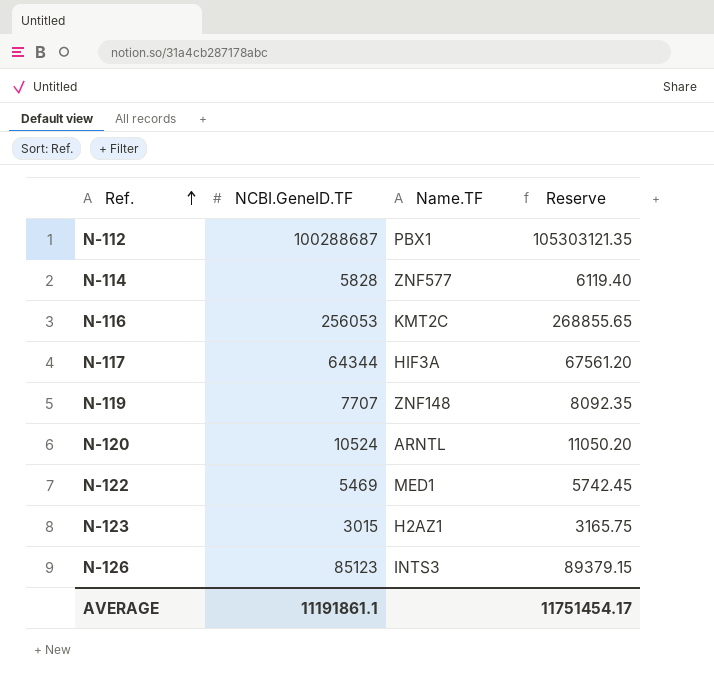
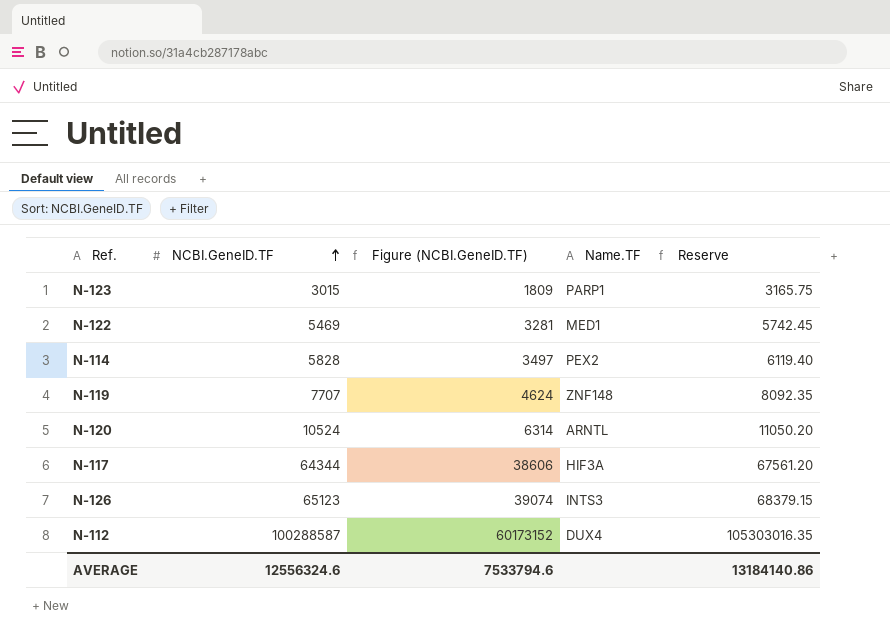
row order: Ref. ascending -> NCBI.GeneID.TF ascending
column Figure (NCBI.GeneID.TF) | formula: none -> [NCBI.GeneID.TF] * 0.6
row N-116: 256053 | KMT2C | 268855.65 -> none
N-123 | Name.TF: H2AZ1 -> PARP1
N-114 | Name.TF: ZNF577 -> PEX2
N-126 | NCBI.GeneID.TF: 85123 -> 65123
N-126 | Reserve: 89379.15 -> 68379.15
N-112 | NCBI.GeneID.TF: 100288687 -> 100288587
N-112 | Name.TF: PBX1 -> DUX4
N-112 | Reserve: 105303121.35 -> 105303016.35
AVERAGE | NCBI.GeneID.TF: 11191861.1 -> 12556324.6
AVERAGE | Reserve: 11751454.17 -> 13184140.86

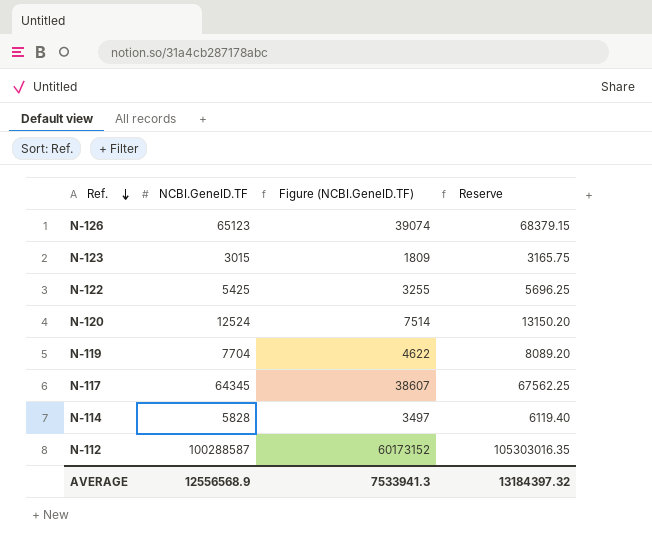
row order: NCBI.GeneID.TF ascending -> Ref. descending
column Name.TF | position: 4 -> none
N-122 | NCBI.GeneID.TF: 5469 -> 5425
N-122 | Figure (NCBI.GeneID.TF): 3281 -> 3255
N-122 | Reserve: 5742.45 -> 5696.25
N-120 | NCBI.GeneID.TF: 10524 -> 12524
N-120 | Figure (NCBI.GeneID.TF): 6314 -> 7514
N-120 | Reserve: 11050.20 -> 13150.20
N-119 | NCBI.GeneID.TF: 7707 -> 7704
N-119 | Figure (NCBI.GeneID.TF): 4624 -> 4622
N-119 | Reserve: 8092.35 -> 8089.20
N-117 | NCBI.GeneID.TF: 64344 -> 64345
N-117 | Figure (NCBI.GeneID.TF): 38606 -> 38607
N-117 | Reserve: 67561.20 -> 67562.25
AVERAGE | NCBI.GeneID.TF: 12556324.6 -> 12556568.9
AVERAGE | Figure (NCBI.GeneID.TF): 7533794.6 -> 7533941.3
AVERAGE | Reserve: 13184140.86 -> 13184397.32

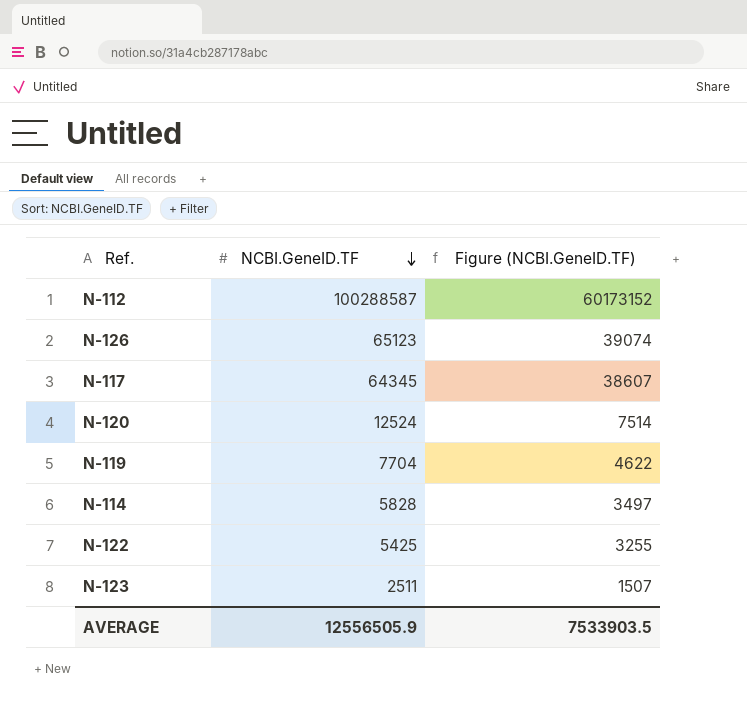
row order: Ref. descending -> NCBI.GeneID.TF descending
column Reserve | formula: [NCBI.GeneID.TF] * 1.05 -> none
N-123 | NCBI.GeneID.TF: 3015 -> 2511
N-123 | Figure (NCBI.GeneID.TF): 1809 -> 1507
AVERAGE | NCBI.GeneID.TF: 12556568.9 -> 12556505.9
AVERAGE | Figure (NCBI.GeneID.TF): 7533941.3 -> 7533903.5

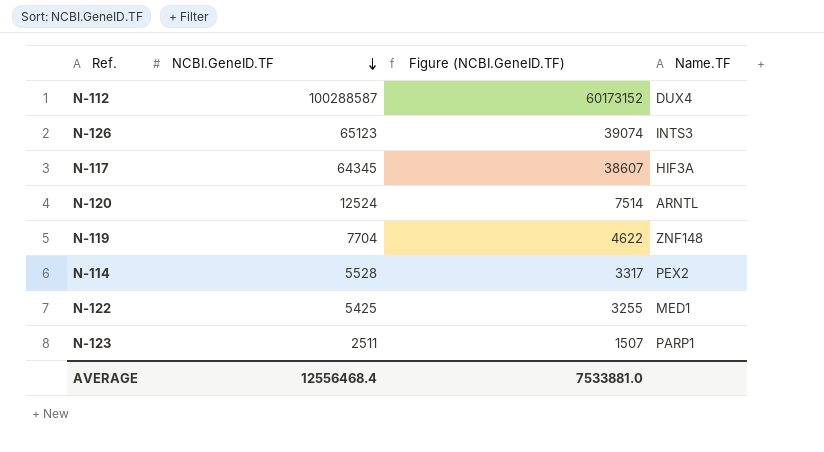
column Name.TF | position: none -> 4
N-114 | NCBI.GeneID.TF: 5828 -> 5528
N-114 | Figure (NCBI.GeneID.TF): 3497 -> 3317
AVERAGE | NCBI.GeneID.TF: 12556505.9 -> 12556468.4
AVERAGE | Figure (NCBI.GeneID.TF): 7533903.5 -> 7533881.0

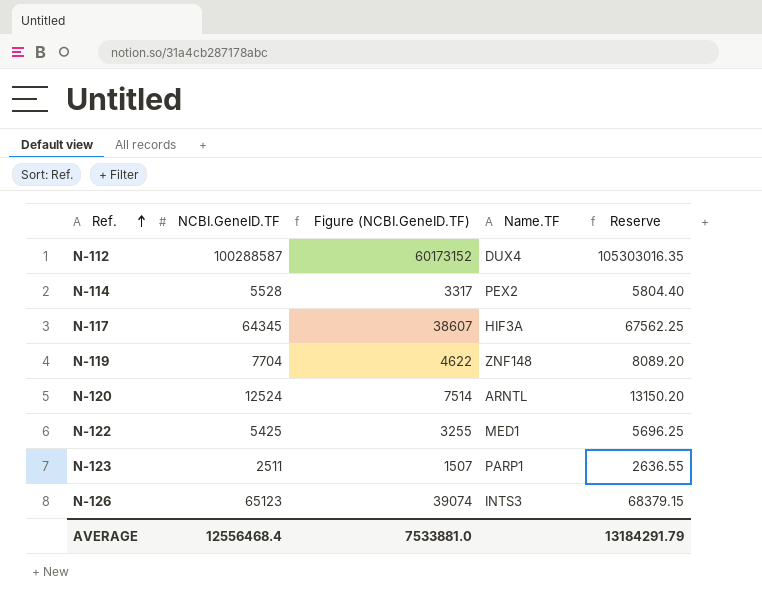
row order: NCBI.GeneID.TF descending -> Ref. ascending
column Reserve | formula: none -> [NCBI.GeneID.TF] * 1.05

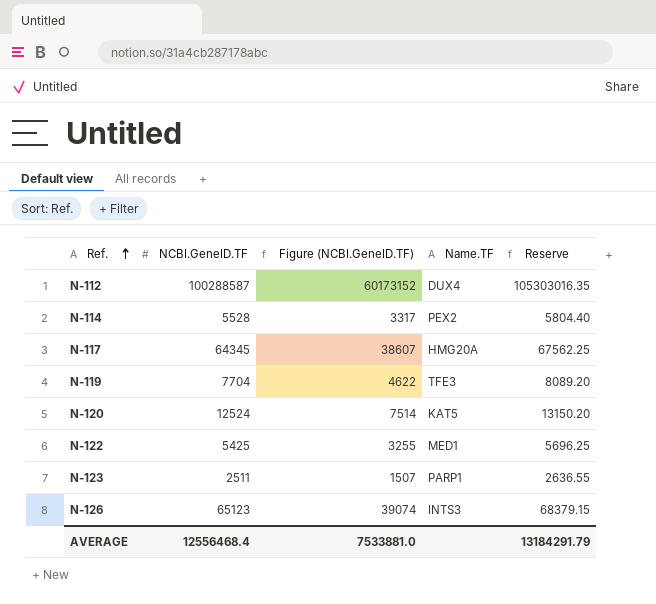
N-117 | Name.TF: HIF3A -> HMG20A
N-119 | Name.TF: ZNF148 -> TFE3
N-120 | Name.TF: ARNTL -> KAT5

